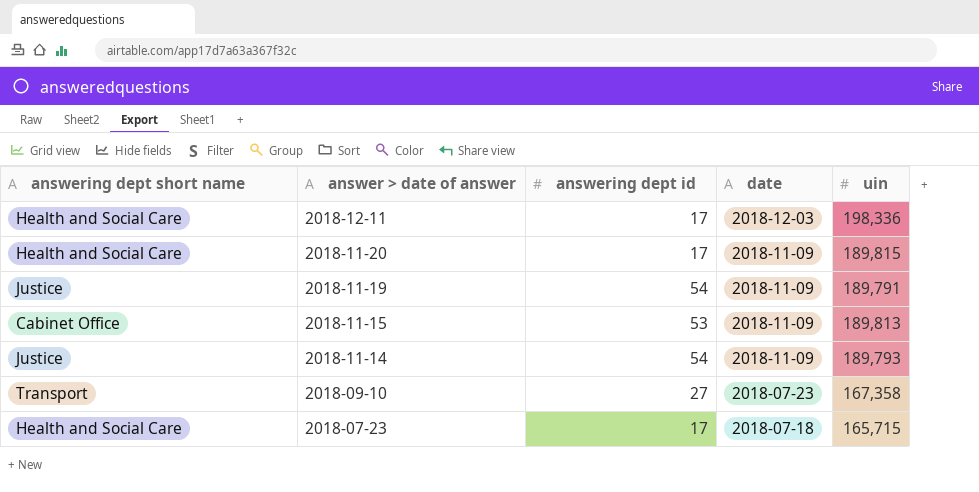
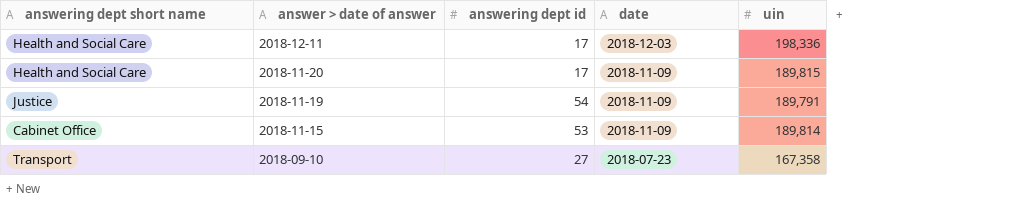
row 2018-11-14: Justice | 54 | 2018-11-09 | 189,793 -> none
row 2018-07-23: Health and Social Care | 17 | 2018-07-18 | 165,715 -> none
2018-11-15 | uin: 189,813 -> 189,814

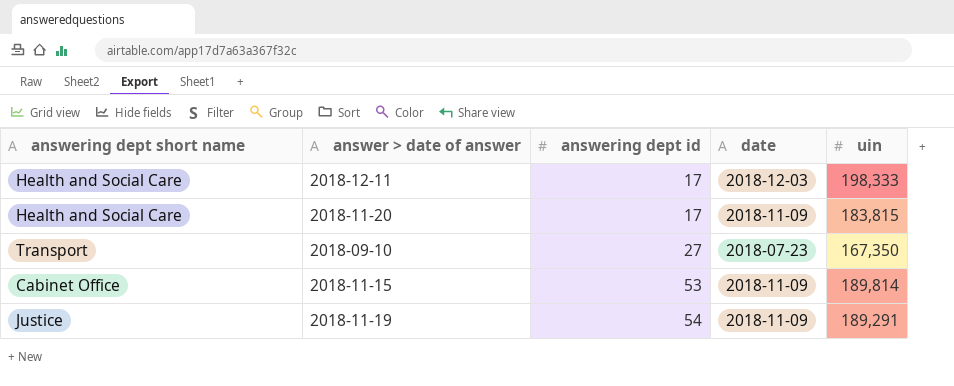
row order: answer > date of answer descending -> answering dept id ascending
2018-12-11 | uin: 198,336 -> 198,333
2018-11-20 | uin: 189,815 -> 183,815
2018-09-10 | uin: 167,358 -> 167,350
2018-11-19 | uin: 189,791 -> 189,291

